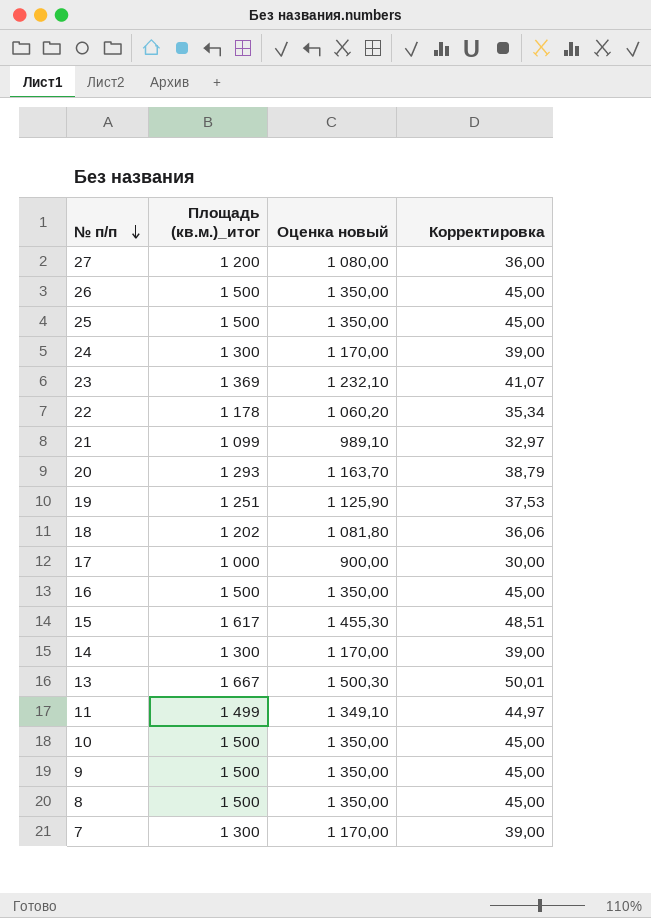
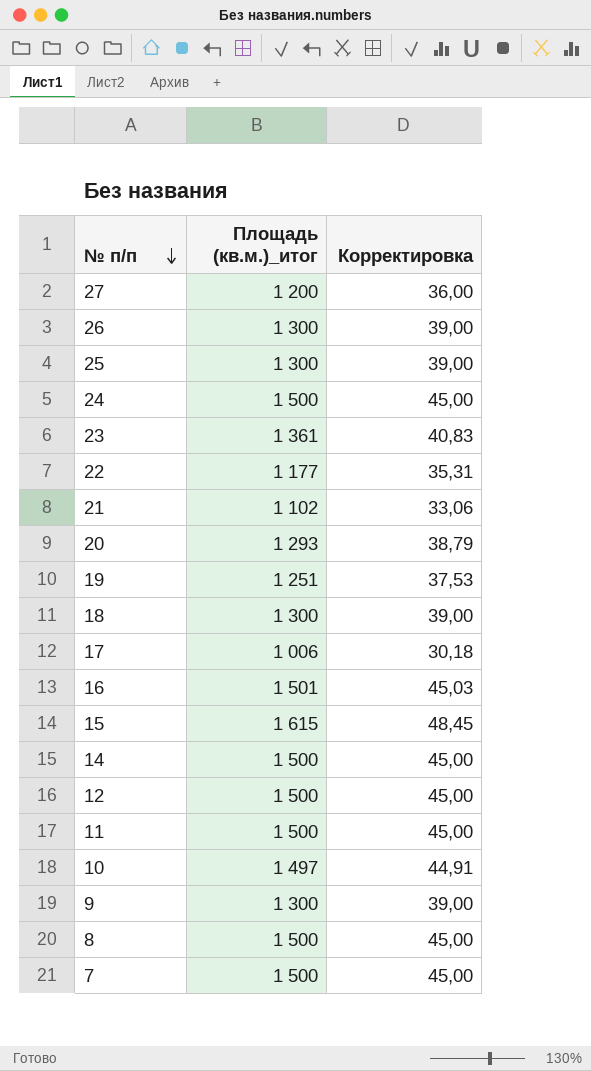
column Оценка новый | formula: [Площадь (кв.м.)_итог] * 0,9 -> none
row 13: 1 667 | 1 500,30 | 50,01 -> none
26 | Площадь (кв.м.)_итог: 1 500 -> 1 300
26 | Корректировка: 45,00 -> 39,00
25 | Площадь (кв.м.)_итог: 1 500 -> 1 300
25 | Корректировка: 45,00 -> 39,00
24 | Площадь (кв.м.)_итог: 1 300 -> 1 500
24 | Корректировка: 39,00 -> 45,00
23 | Площадь (кв.м.)_итог: 1 369 -> 1 361
23 | Корректировка: 41,07 -> 40,83
22 | Площадь (кв.м.)_итог: 1 178 -> 1 177
22 | Корректировка: 35,34 -> 35,31
21 | Площадь (кв.м.)_итог: 1 099 -> 1 102
21 | Корректировка: 32,97 -> 33,06
18 | Площадь (кв.м.)_итог: 1 202 -> 1 300
18 | Корректировка: 36,06 -> 39,00
17 | Площадь (кв.м.)_итог: 1 000 -> 1 006
17 | Корректировка: 30,00 -> 30,18
16 | Площадь (кв.м.)_итог: 1 500 -> 1 501
16 | Корректировка: 45,00 -> 45,03
15 | Площадь (кв.м.)_итог: 1 617 -> 1 615
15 | Корректировка: 48,51 -> 48,45
14 | Площадь (кв.м.)_итог: 1 300 -> 1 500
14 | Корректировка: 39,00 -> 45,00
row 12: none -> 1 500 | 45,00
11 | Площадь (кв.м.)_итог: 1 499 -> 1 500
11 | Корректировка: 44,97 -> 45,00
10 | Площадь (кв.м.)_итог: 1 500 -> 1 497
10 | Корректировка: 45,00 -> 44,91
9 | Площадь (кв.м.)_итог: 1 500 -> 1 300
9 | Корректировка: 45,00 -> 39,00
7 | Площадь (кв.м.)_итог: 1 300 -> 1 500
7 | Корректировка: 39,00 -> 45,00

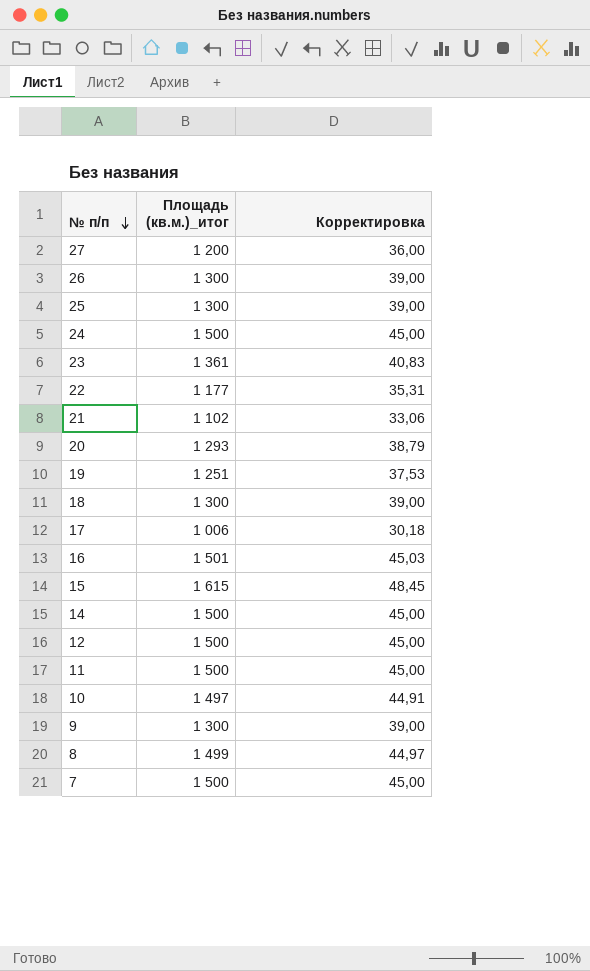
8 | Площадь (кв.м.)_итог: 1 500 -> 1 499
8 | Корректировка: 45,00 -> 44,97

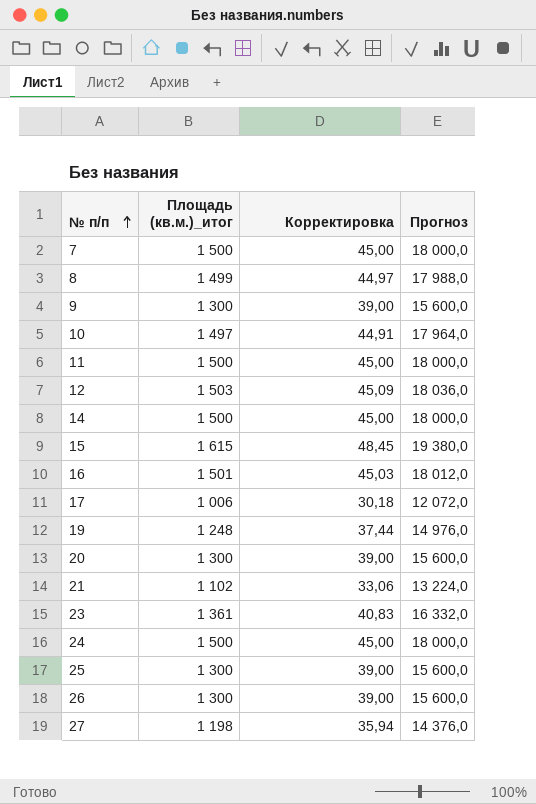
row order: № п/п descending -> № п/п ascending
column Прогноз | formula: none -> [Площадь (кв.м.)_итог] * 12
row 22: 1 177 | 35,31 -> none
row 18: 1 300 | 39,00 -> none
12 | Площадь (кв.м.)_итог: 1 500 -> 1 503
12 | Корректировка: 45,00 -> 45,09
19 | Площадь (кв.м.)_итог: 1 251 -> 1 248
19 | Корректировка: 37,53 -> 37,44
20 | Площадь (кв.м.)_итог: 1 293 -> 1 300
20 | Корректировка: 38,79 -> 39,00
27 | Площадь (кв.м.)_итог: 1 200 -> 1 198
27 | Корректировка: 36,00 -> 35,94

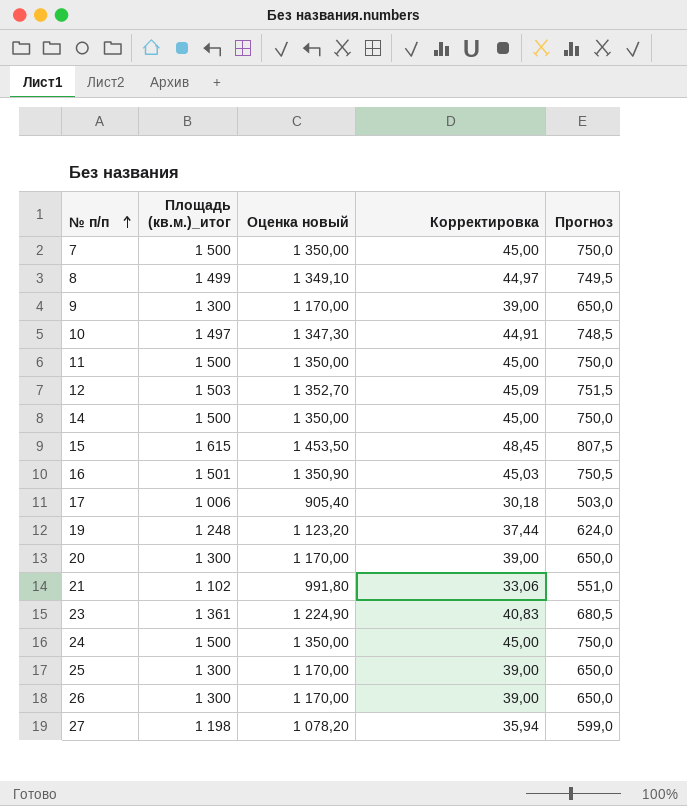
column Оценка новый | formula: none -> [Площадь (кв.м.)_итог] * 0,9
column Прогноз | formula: [Площадь (кв.м.)_итог] * 12 -> [Площадь (кв.м.)_итог] * 0,5

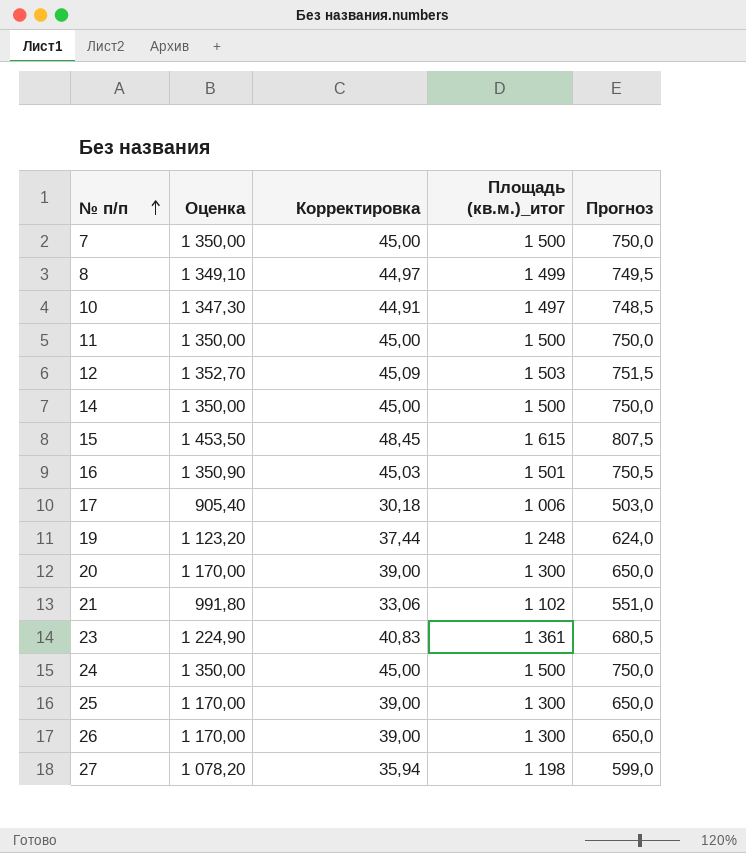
column name: Оценка новый -> Оценка
column Площадь (кв.м.)_итог | position: 2 -> 4
row 9: 1 300 | 1 170,00 | 39,00 | 650,0 -> none

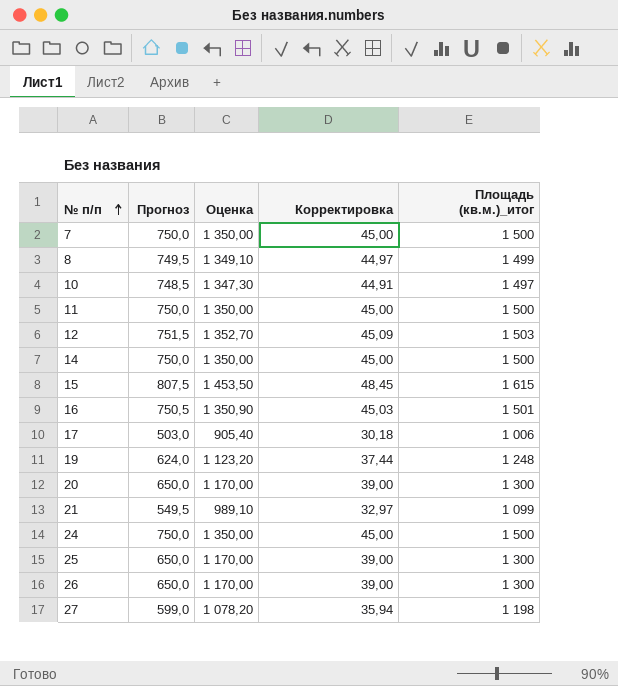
column Прогноз | position: 5 -> 2
row 23: 1 224,90 | 40,83 | 1 361 | 680,5 -> none
21 | Прогноз: 551,0 -> 549,5
21 | Оценка: 991,80 -> 989,10
21 | Корректировка: 33,06 -> 32,97
21 | Площадь (кв.м.)_итог: 1 102 -> 1 099

